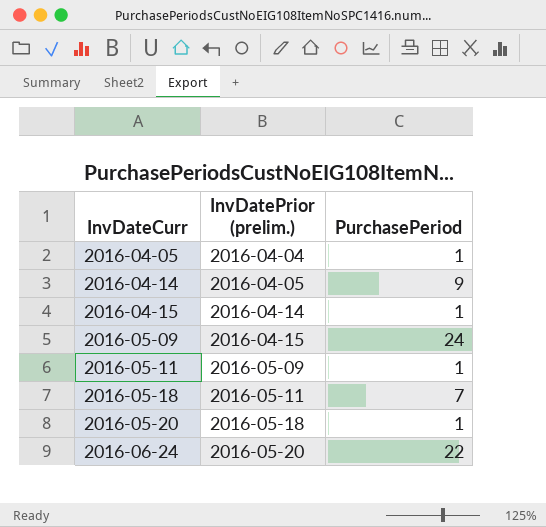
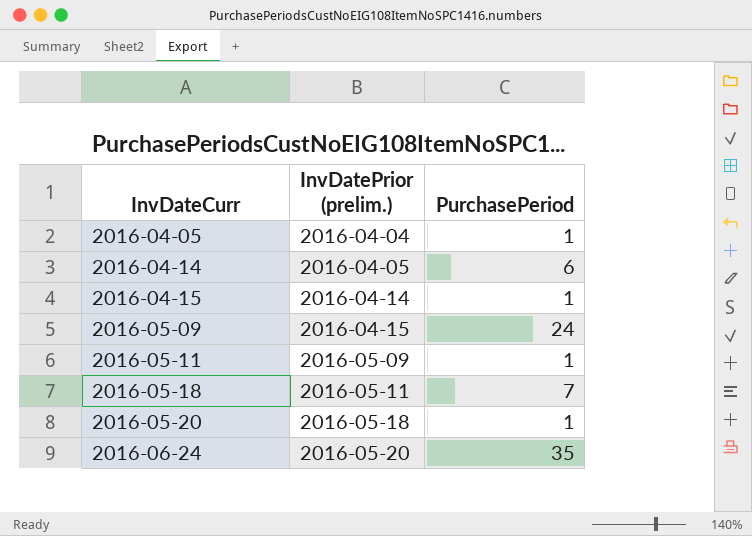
2016-04-14 | PurchasePeriod: 9 -> 6
2016-06-24 | PurchasePeriod: 22 -> 35

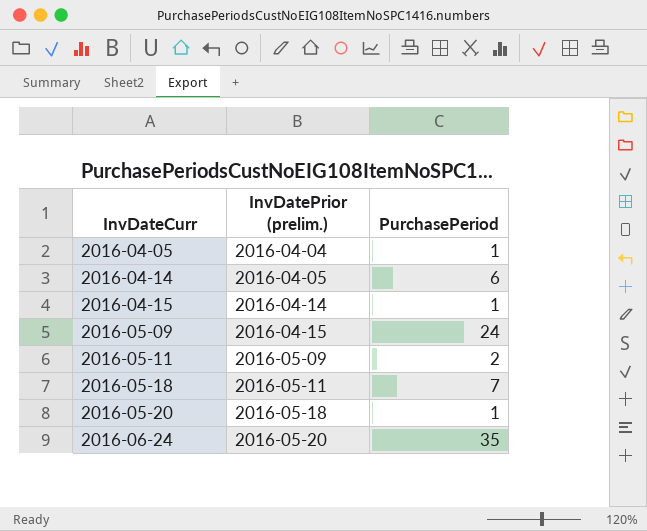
2016-05-11 | PurchasePeriod: 1 -> 2

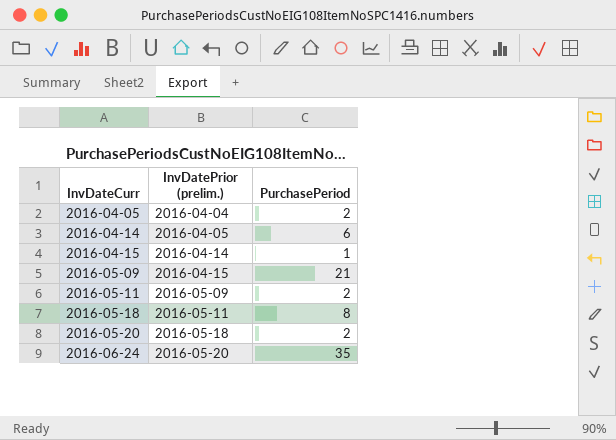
2016-04-05 | PurchasePeriod: 1 -> 2
2016-05-09 | PurchasePeriod: 24 -> 21
2016-05-18 | PurchasePeriod: 7 -> 8
2016-05-20 | PurchasePeriod: 1 -> 2

